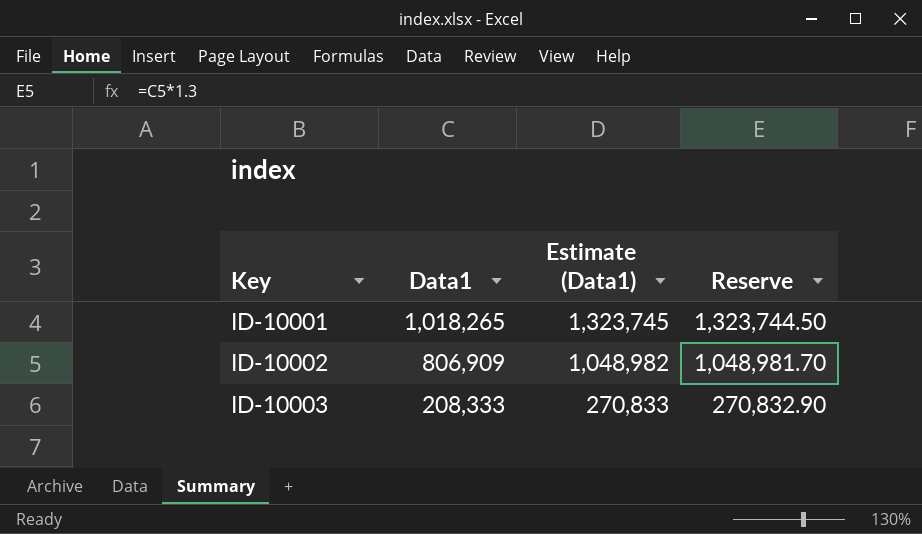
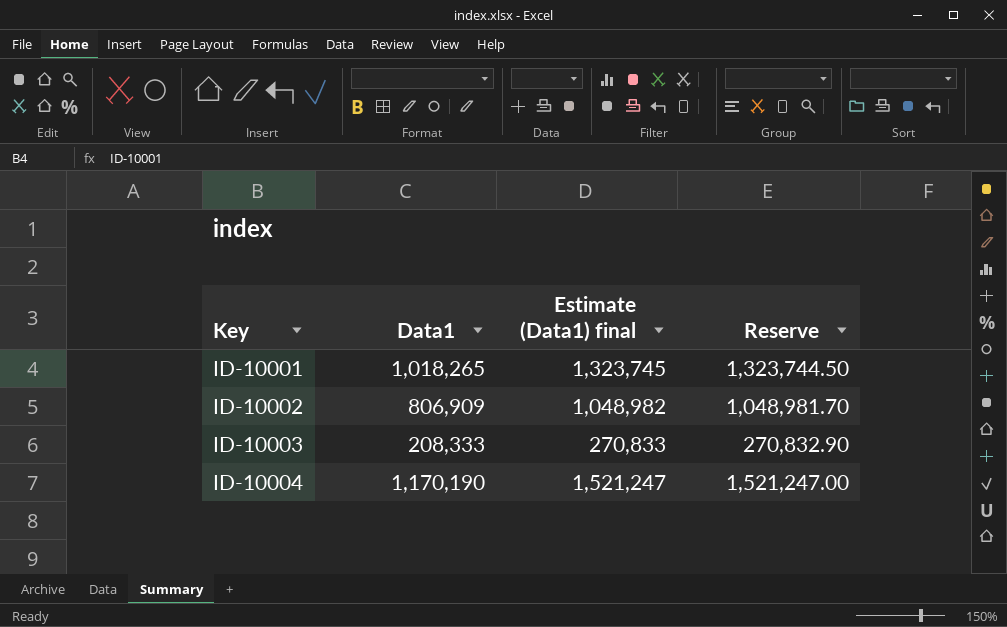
column name: Estimate (Data1) -> Estimate (Data1) final
row ID-10004: none -> 1,170,190 | 1,521,247 | 1,521,247.00

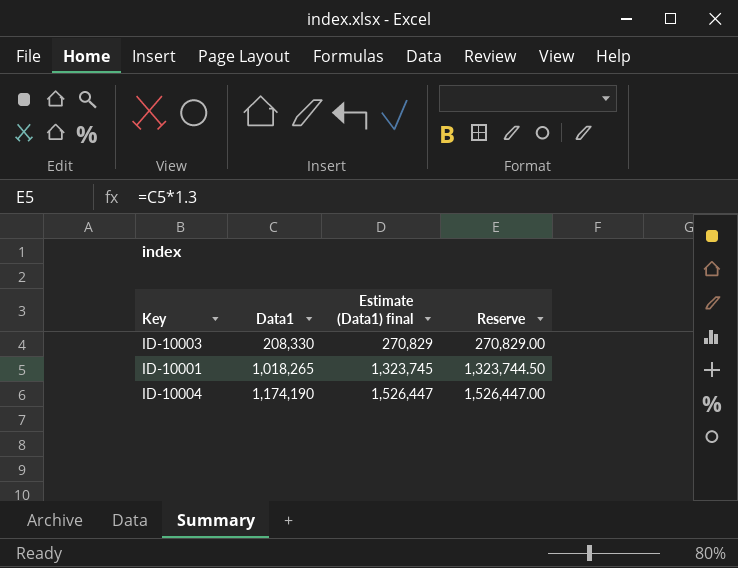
row order: Key ascending -> Data1 ascending
row ID-10002: 806,909 | 1,048,982 | 1,048,981.70 -> none
ID-10003 | Data1: 208,333 -> 208,330
ID-10003 | Estimate (Data1) final: 270,833 -> 270,829
ID-10003 | Reserve: 270,832.90 -> 270,829.00
ID-10004 | Data1: 1,170,190 -> 1,174,190
ID-10004 | Estimate (Data1) final: 1,521,247 -> 1,526,447
ID-10004 | Reserve: 1,521,247.00 -> 1,526,447.00

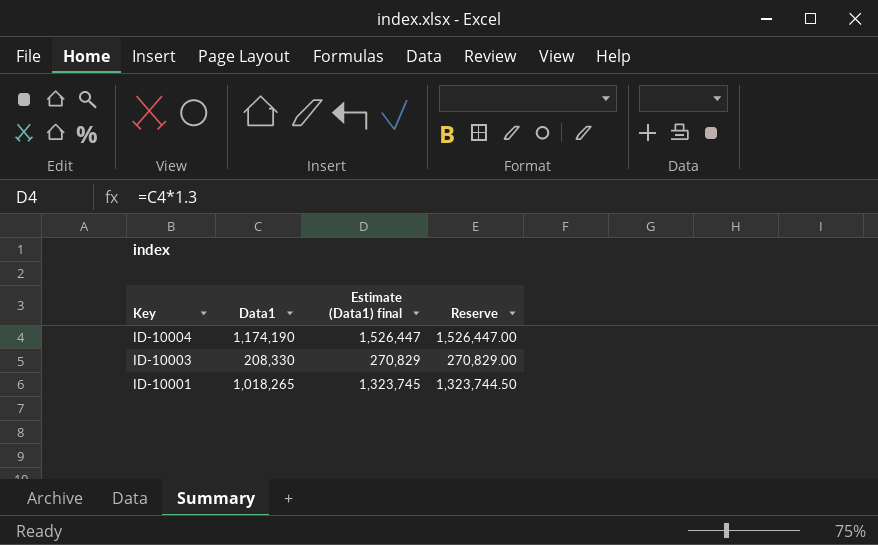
row order: Data1 ascending -> Key descending

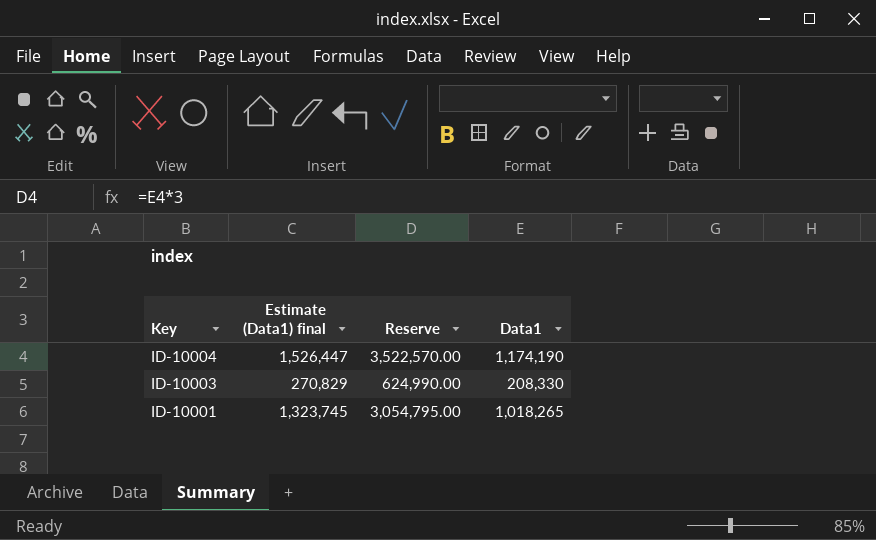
column Reserve | formula: [Data1] * 1.3 -> [Data1] * 3
column Data1 | position: 2 -> 4

